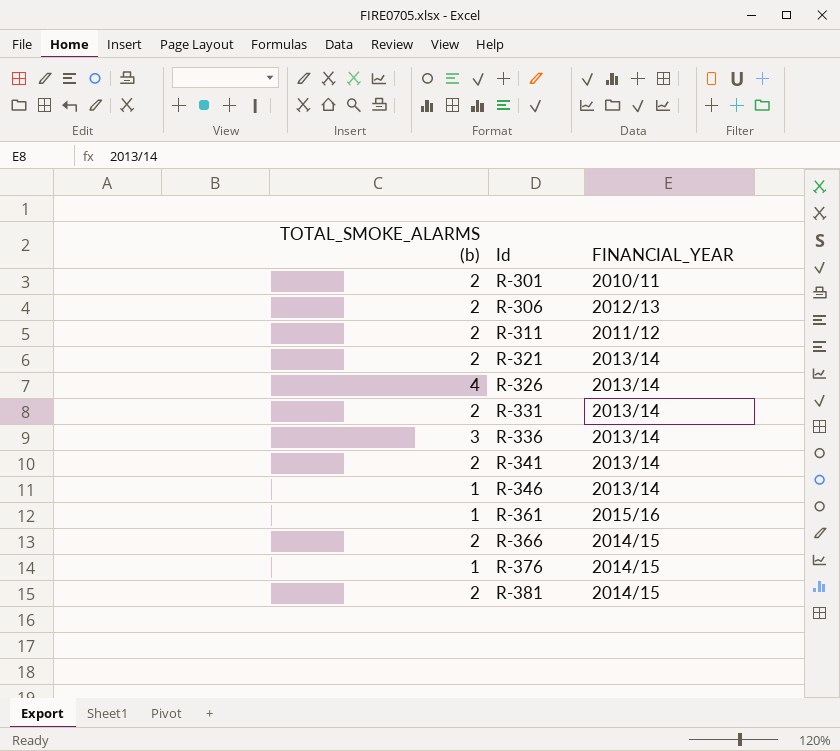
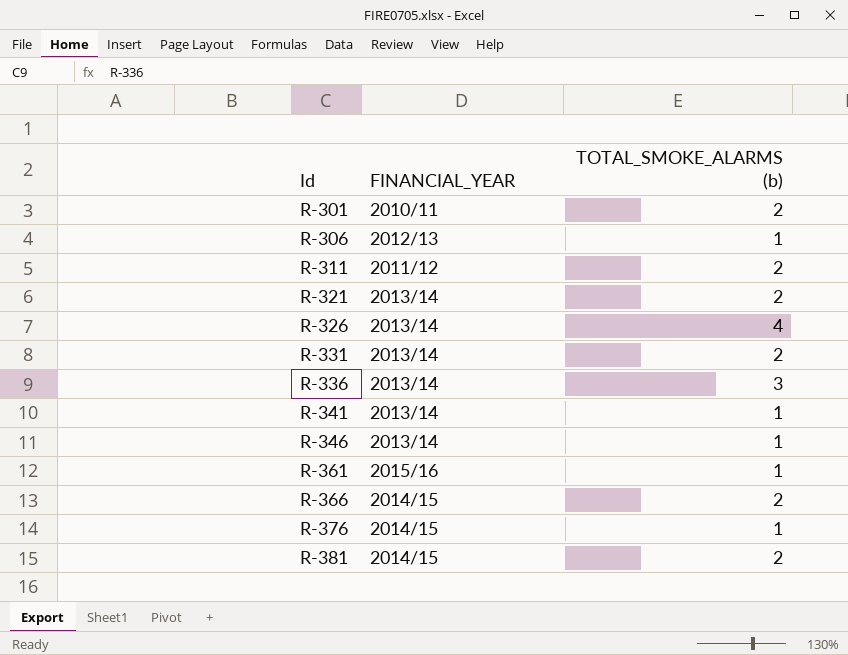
column TOTAL_SMOKE_ALARMS (b) | position: 1 -> 3
R-306 | TOTAL_SMOKE_ALARMS (b): 2 -> 1
R-341 | TOTAL_SMOKE_ALARMS (b): 2 -> 1

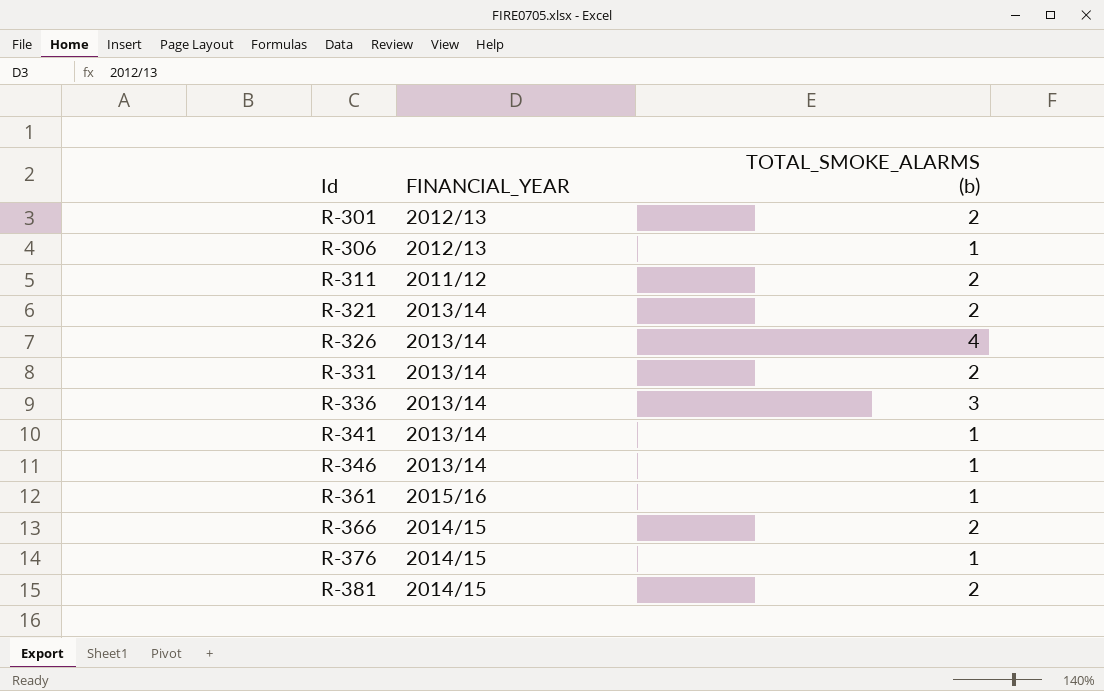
R-301 | FINANCIAL_YEAR: 2010/11 -> 2012/13

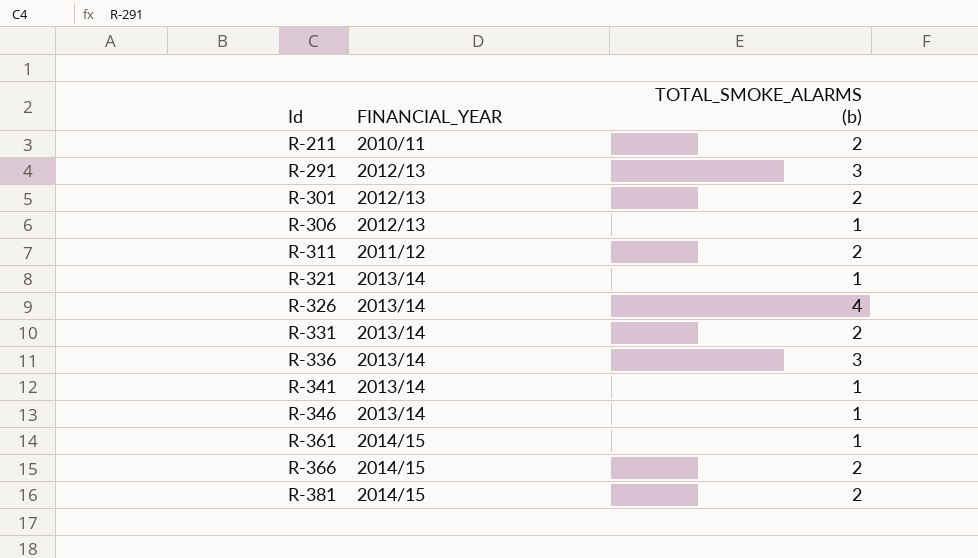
row R-376: 2014/15 | 1 -> none
row R-211: none -> 2010/11 | 2
row R-291: none -> 2012/13 | 3
R-321 | TOTAL_SMOKE_ALARMS (b): 2 -> 1
R-361 | FINANCIAL_YEAR: 2015/16 -> 2014/15

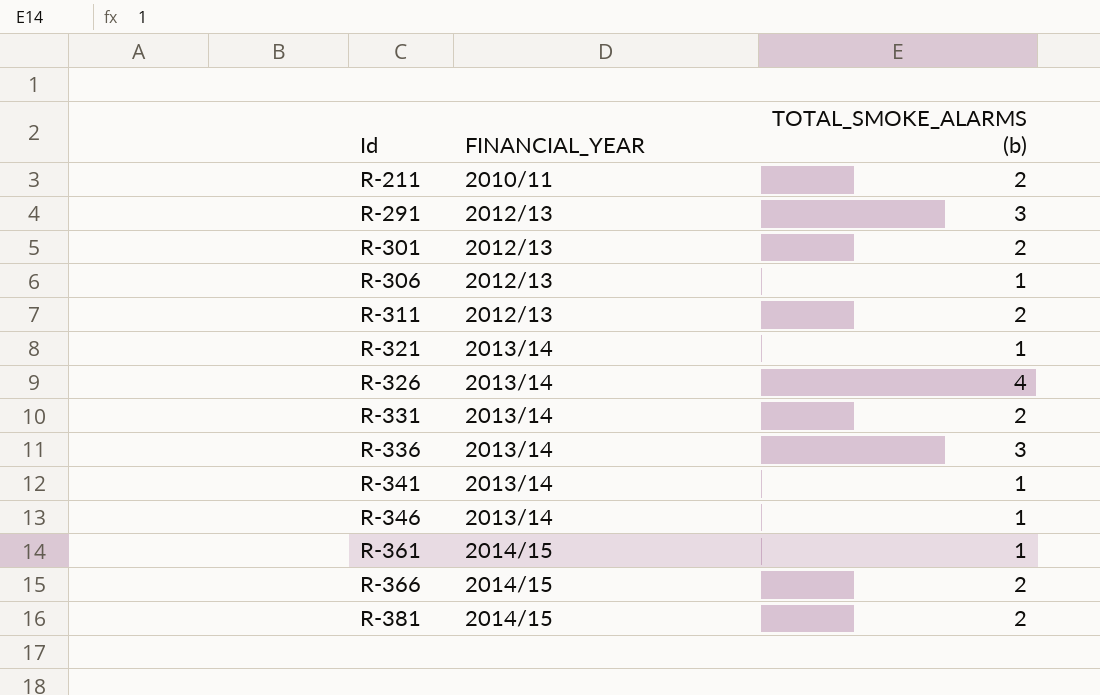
R-311 | FINANCIAL_YEAR: 2011/12 -> 2012/13

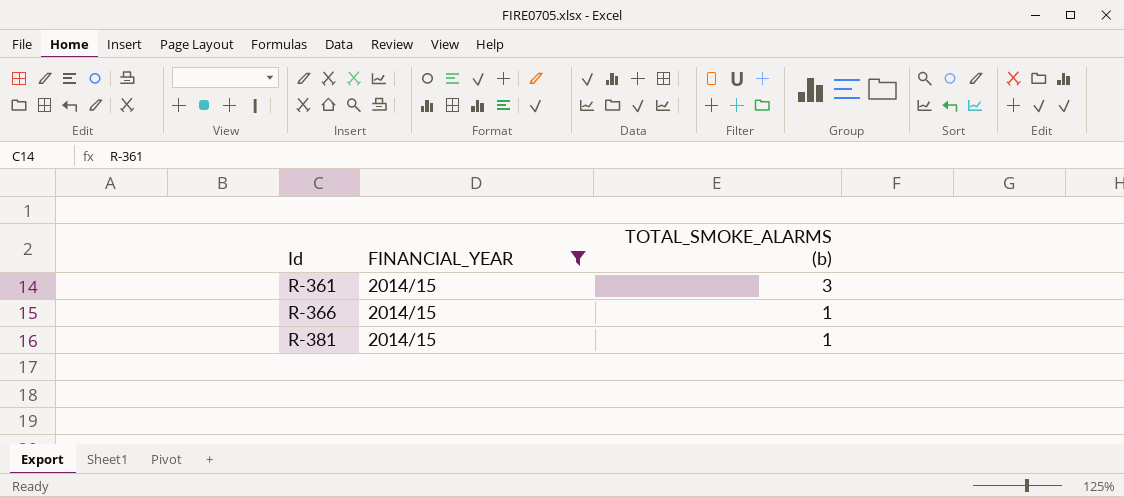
filter: none -> FINANCIAL_YEAR = 2014/15
R-361 | TOTAL_SMOKE_ALARMS (b): 1 -> 3
R-366 | TOTAL_SMOKE_ALARMS (b): 2 -> 1
R-381 | TOTAL_SMOKE_ALARMS (b): 2 -> 1

